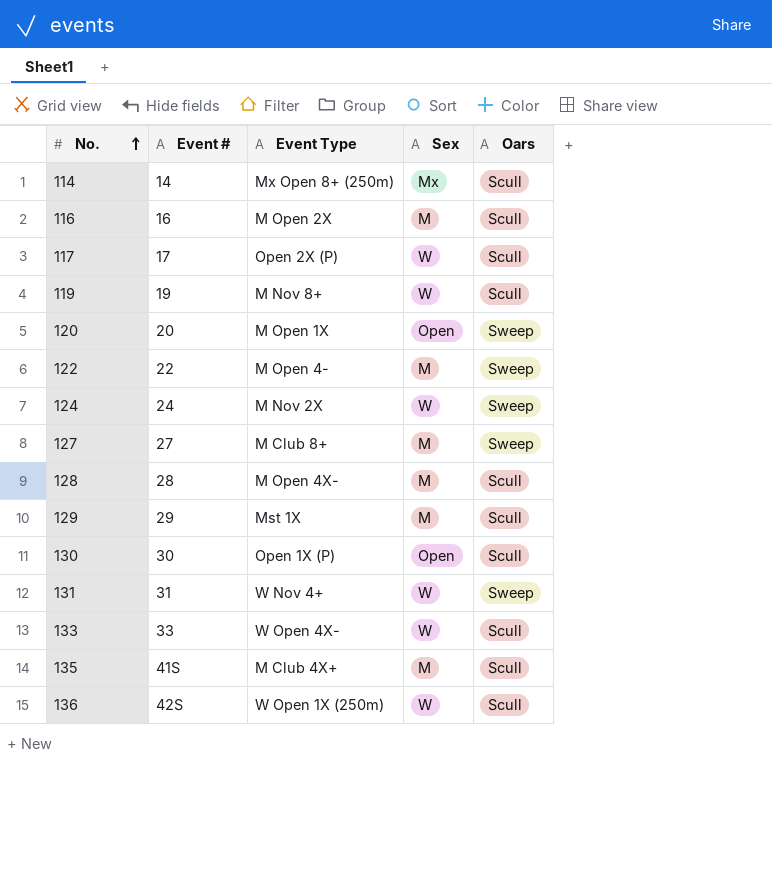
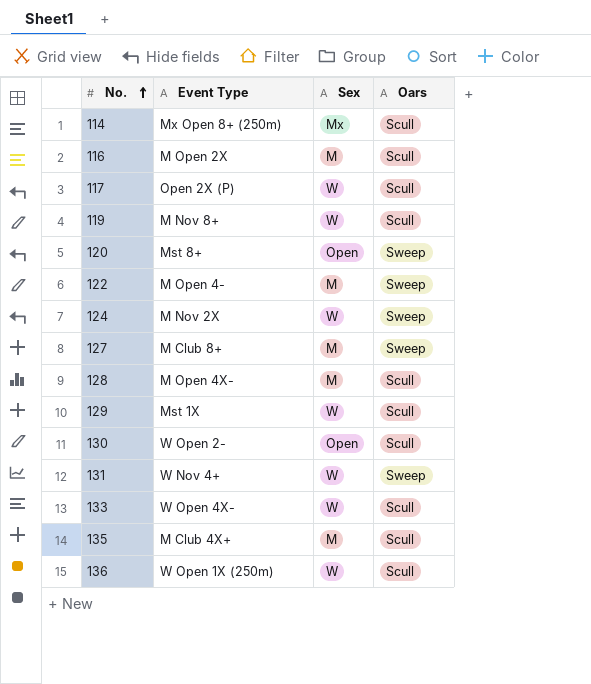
column Event # | position: 2 -> none
120 | Event Type: M Open 1X -> Mst 8+
129 | Sex: M -> W
130 | Event Type: Open 1X (P) -> W Open 2-

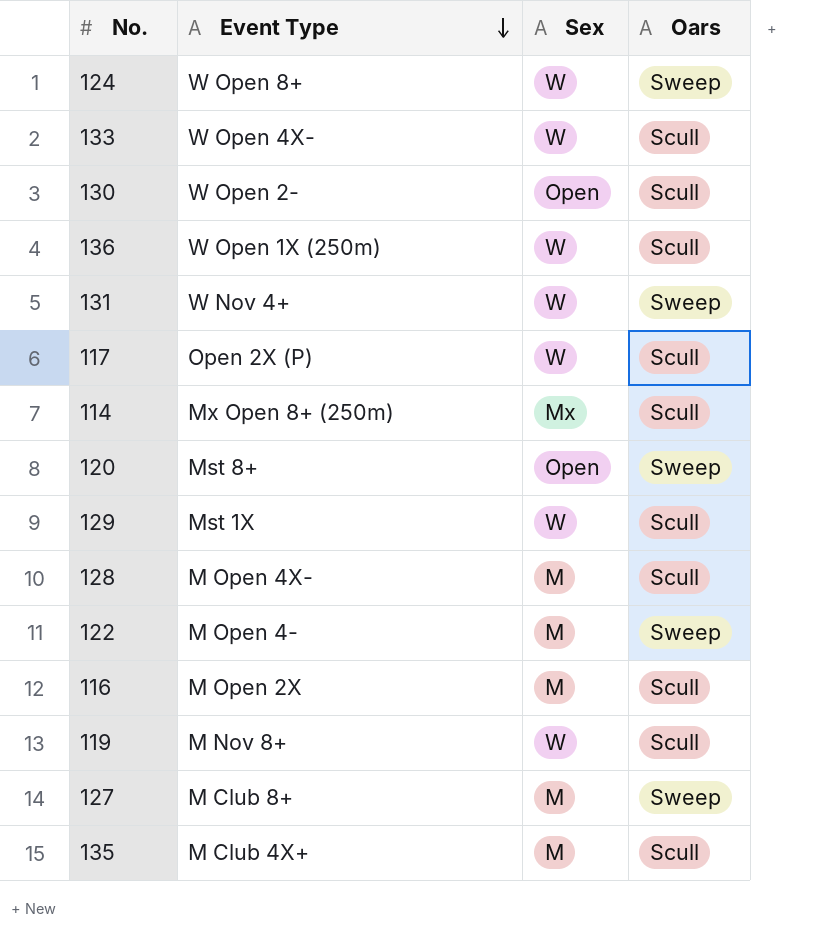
row order: No. ascending -> Event Type descending
124 | Event Type: M Nov 2X -> W Open 8+

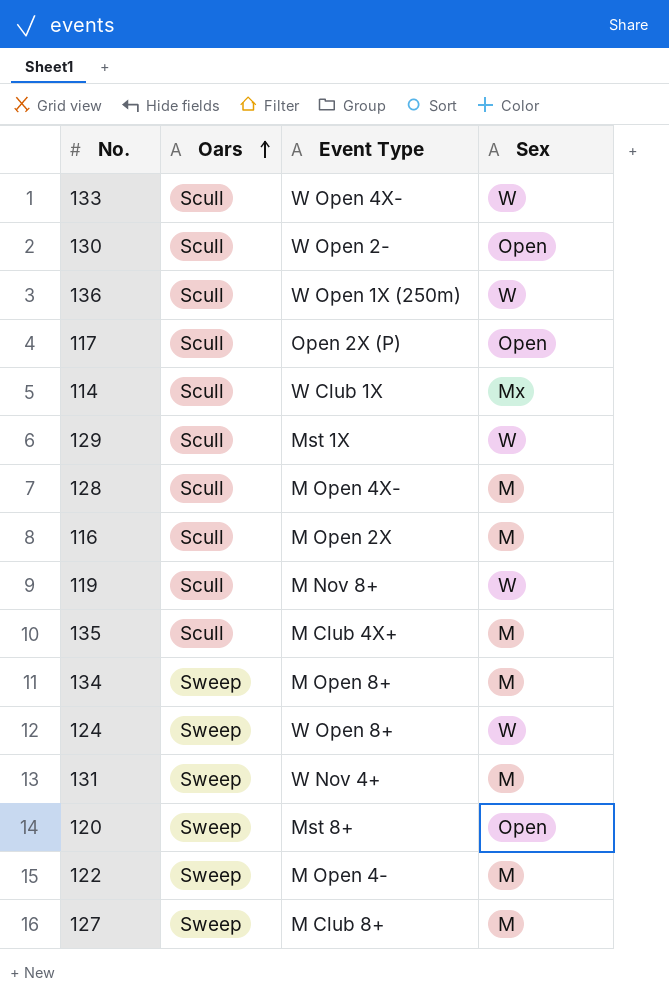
row order: Event Type descending -> Oars ascending
column Oars | position: 4 -> 2
117 | Sex: W -> Open
114 | Event Type: Mx Open 8+ (250m) -> W Club 1X
row 134: none -> Sweep | M Open 8+ | M
131 | Sex: W -> M

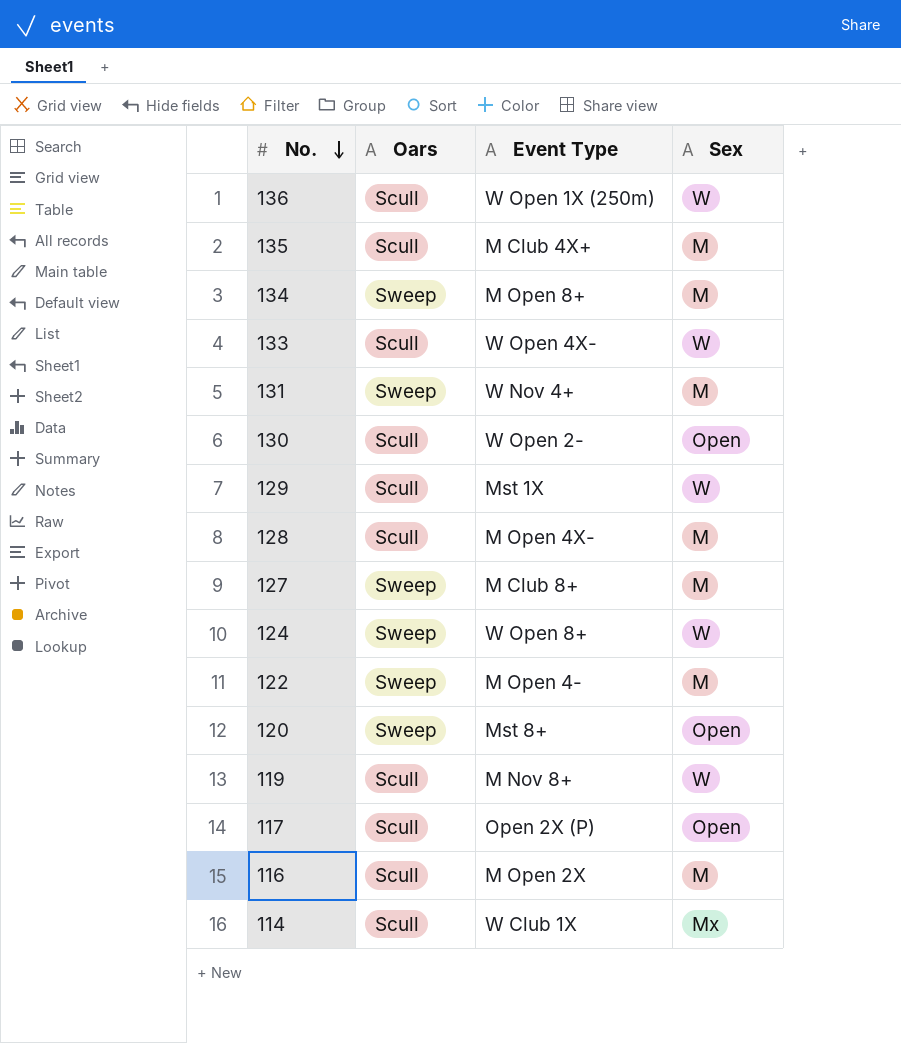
row order: Oars ascending -> No. descending

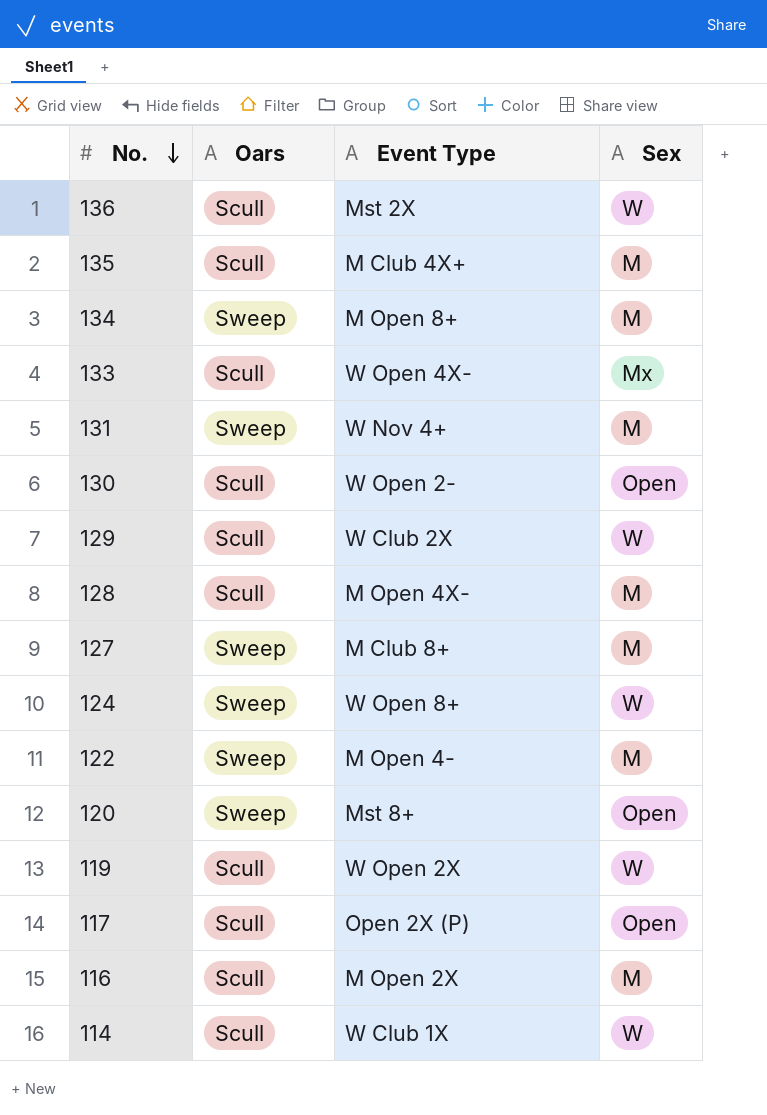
136 | Event Type: W Open 1X (250m) -> Mst 2X
133 | Sex: W -> Mx
129 | Event Type: Mst 1X -> W Club 2X
119 | Event Type: M Nov 8+ -> W Open 2X
114 | Sex: Mx -> W

